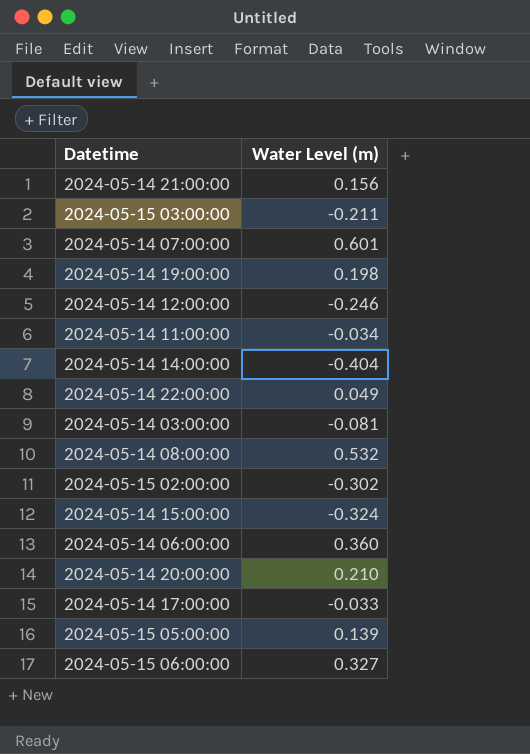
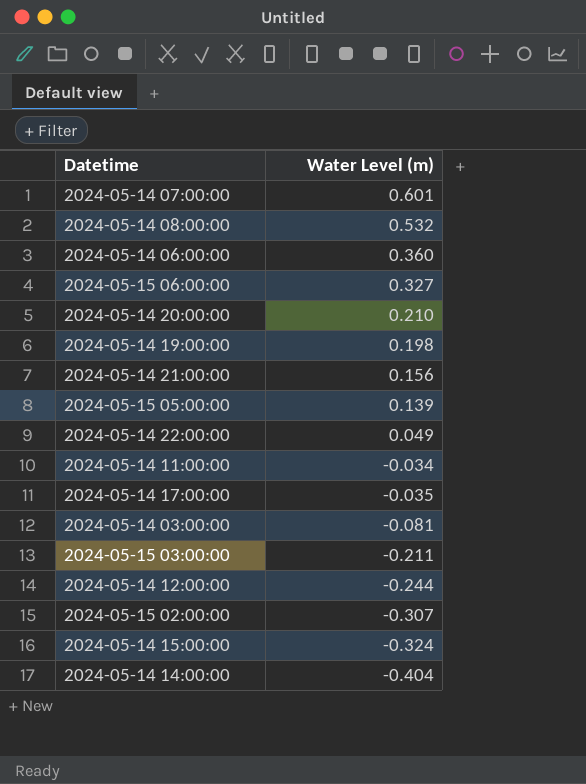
row order: none -> Water Level (m) descending
2024-05-14 17:00:00 | Water Level (m): -0.033 -> -0.035
2024-05-14 12:00:00 | Water Level (m): -0.246 -> -0.244
2024-05-15 02:00:00 | Water Level (m): -0.302 -> -0.307

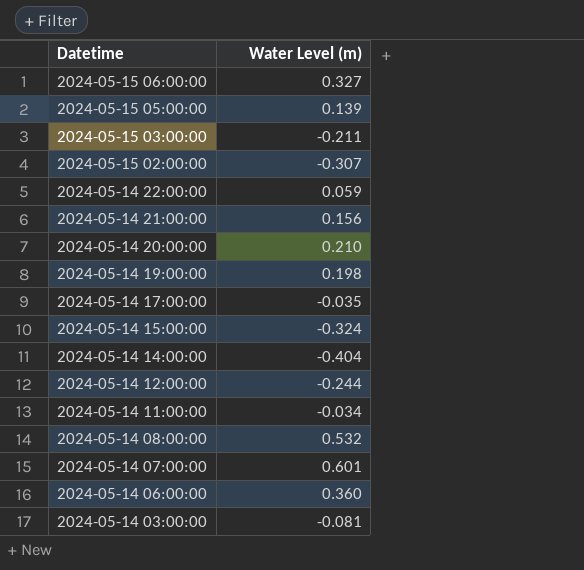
row order: Water Level (m) descending -> Datetime descending
2024-05-14 22:00:00 | Water Level (m): 0.049 -> 0.059

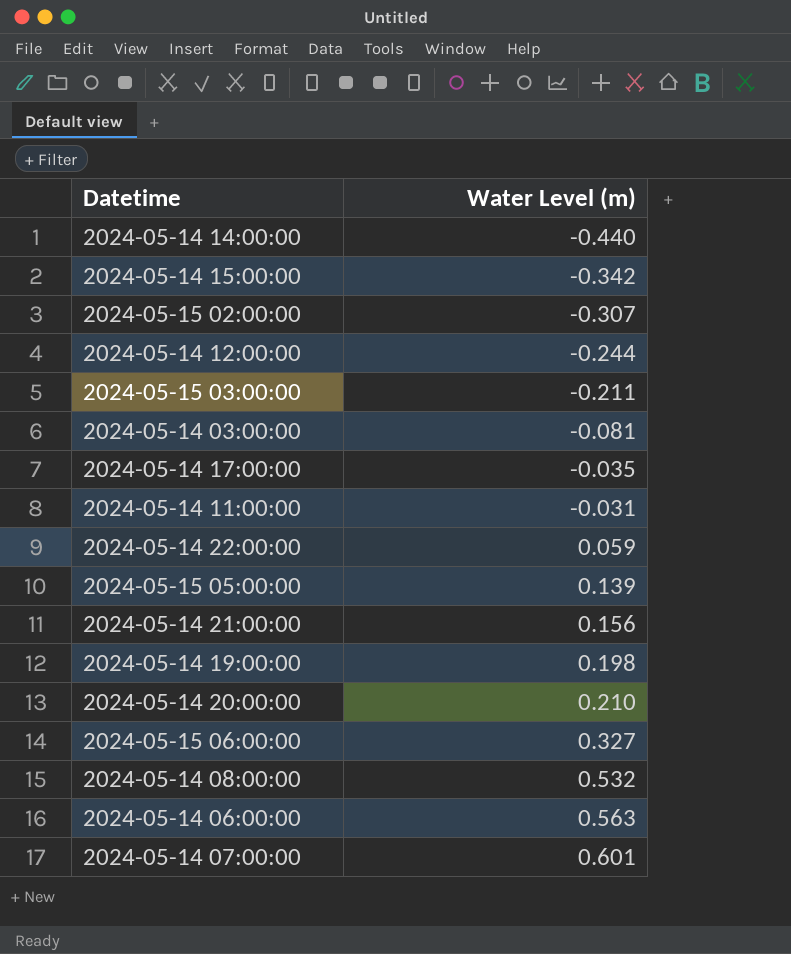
row order: Datetime descending -> Water Level (m) ascending
2024-05-14 14:00:00 | Water Level (m): -0.404 -> -0.440
2024-05-14 15:00:00 | Water Level (m): -0.324 -> -0.342
2024-05-14 11:00:00 | Water Level (m): -0.034 -> -0.031
2024-05-14 06:00:00 | Water Level (m): 0.360 -> 0.563

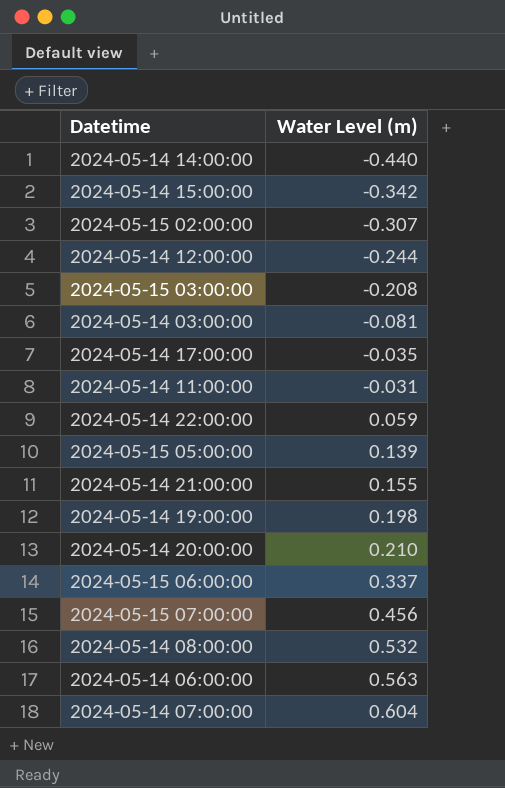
2024-05-15 03:00:00 | Water Level (m): -0.211 -> -0.208
2024-05-14 21:00:00 | Water Level (m): 0.156 -> 0.155
2024-05-15 06:00:00 | Water Level (m): 0.327 -> 0.337
row 2024-05-15 07:00:00: none -> 0.456
2024-05-14 07:00:00 | Water Level (m): 0.601 -> 0.604

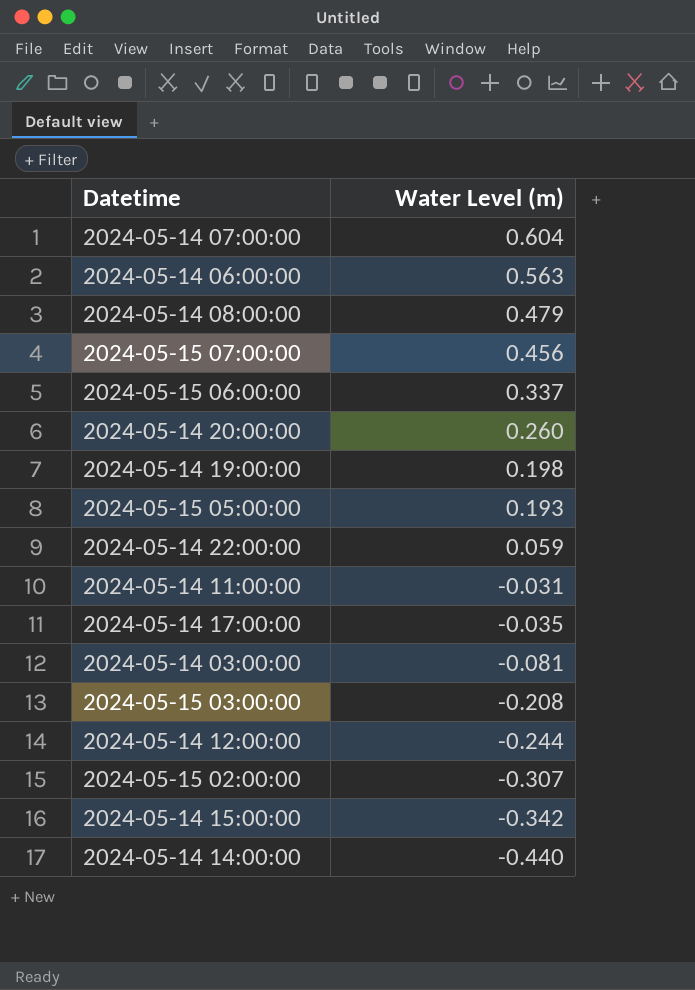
row order: Water Level (m) ascending -> Water Level (m) descending
row 2024-05-14 21:00:00: 0.155 -> none
2024-05-14 08:00:00 | Water Level (m): 0.532 -> 0.479
2024-05-14 20:00:00 | Water Level (m): 0.210 -> 0.260
2024-05-15 05:00:00 | Water Level (m): 0.139 -> 0.193

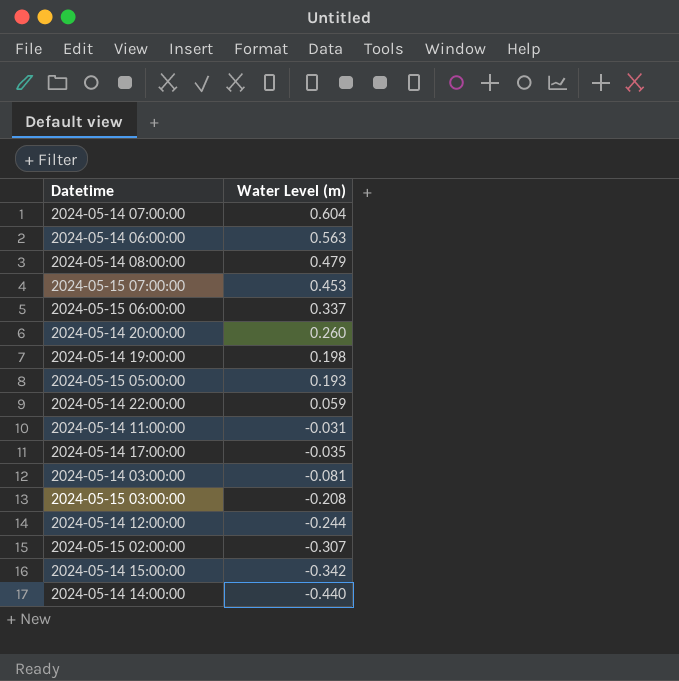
2024-05-15 07:00:00 | Water Level (m): 0.456 -> 0.453

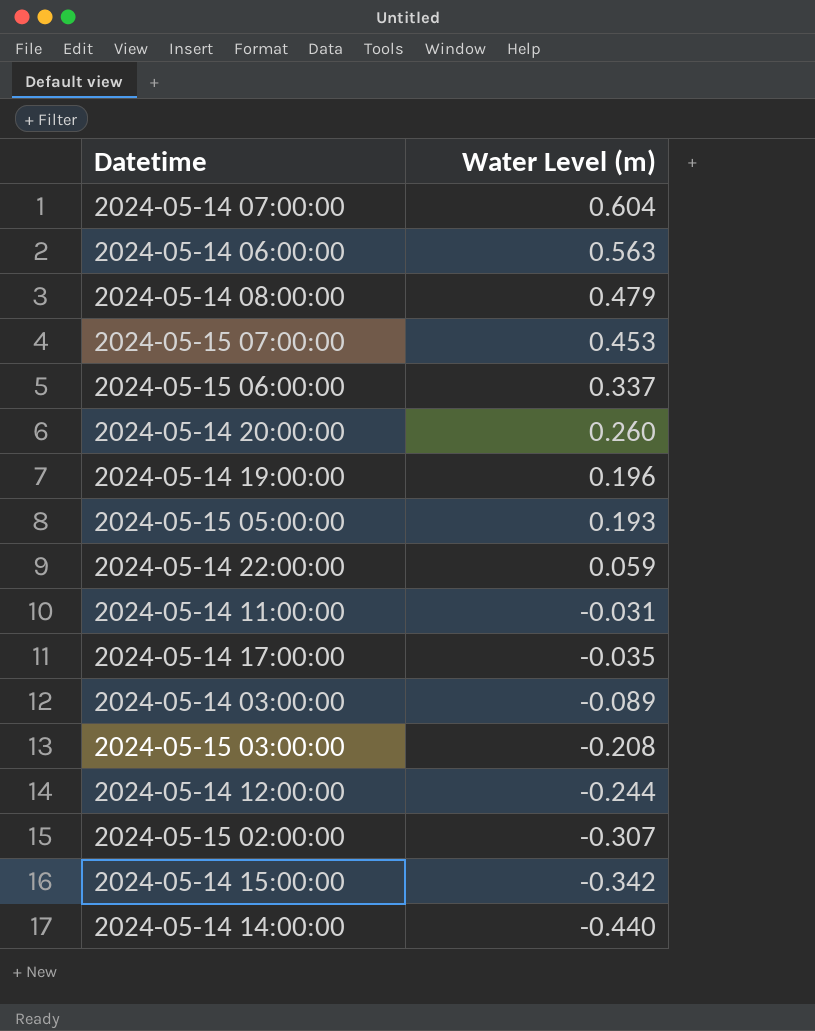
2024-05-14 19:00:00 | Water Level (m): 0.198 -> 0.196
2024-05-14 03:00:00 | Water Level (m): -0.081 -> -0.089

